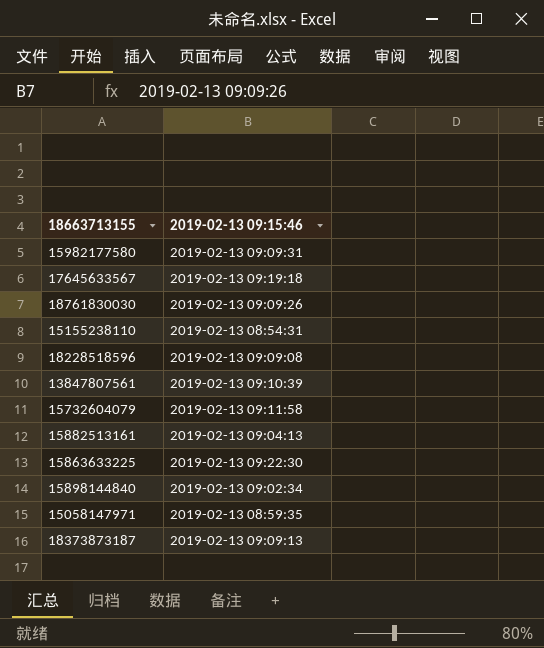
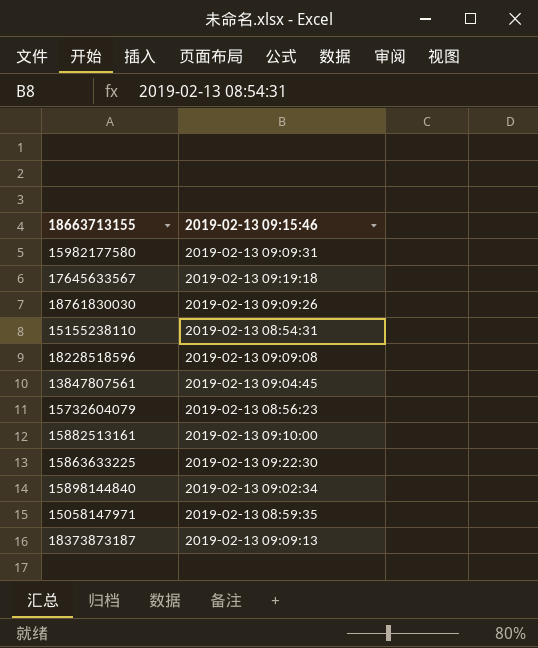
13847807561 | 2019-02-13 09:15:46: 2019-02-13 09:10:39 -> 2019-02-13 09:04:45
15732604079 | 2019-02-13 09:15:46: 2019-02-13 09:11:58 -> 2019-02-13 08:56:23
15882513161 | 2019-02-13 09:15:46: 2019-02-13 09:04:13 -> 2019-02-13 09:10:00

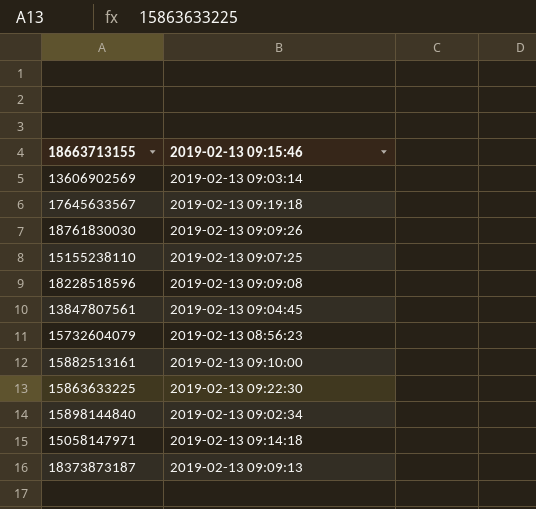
row 15982177580: 2019-02-13 09:09:31 -> none
row 13606902569: none -> 2019-02-13 09:03:14
15155238110 | 2019-02-13 09:15:46: 2019-02-13 08:54:31 -> 2019-02-13 09:07:25
15058147971 | 2019-02-13 09:15:46: 2019-02-13 08:59:35 -> 2019-02-13 09:14:18

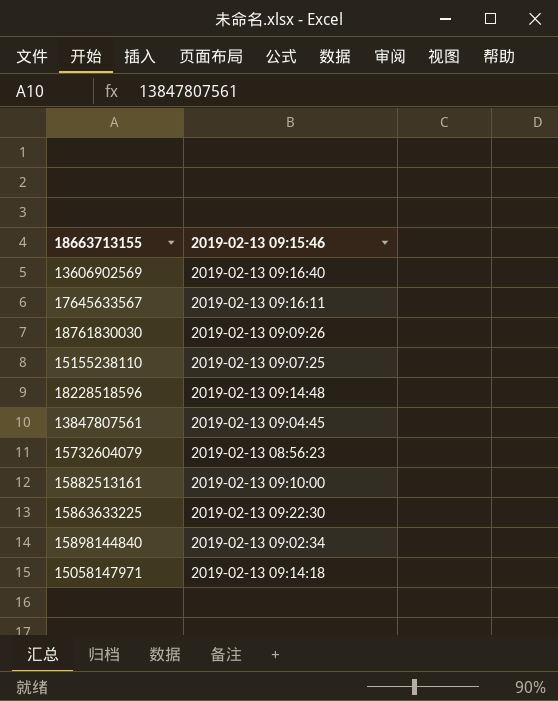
row 18373873187: 2019-02-13 09:09:13 -> none
13606902569 | 2019-02-13 09:15:46: 2019-02-13 09:03:14 -> 2019-02-13 09:16:40
17645633567 | 2019-02-13 09:15:46: 2019-02-13 09:19:18 -> 2019-02-13 09:16:11
18228518596 | 2019-02-13 09:15:46: 2019-02-13 09:09:08 -> 2019-02-13 09:14:48

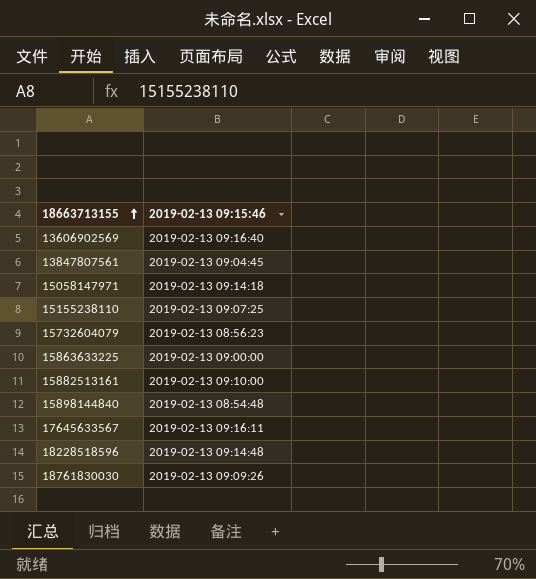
row order: none -> 18663713155 ascending
15863633225 | 2019-02-13 09:15:46: 2019-02-13 09:22:30 -> 2019-02-13 09:00:00
15898144840 | 2019-02-13 09:15:46: 2019-02-13 09:02:34 -> 2019-02-13 08:54:48

